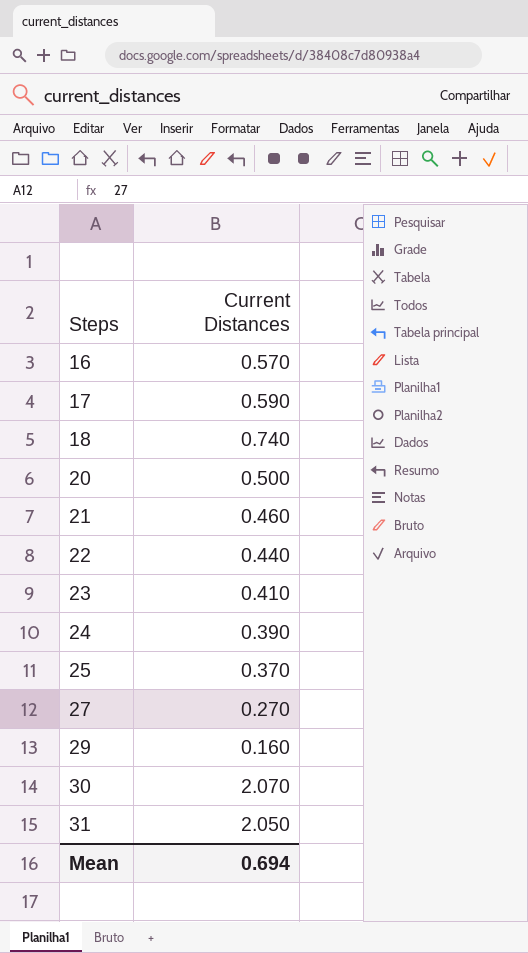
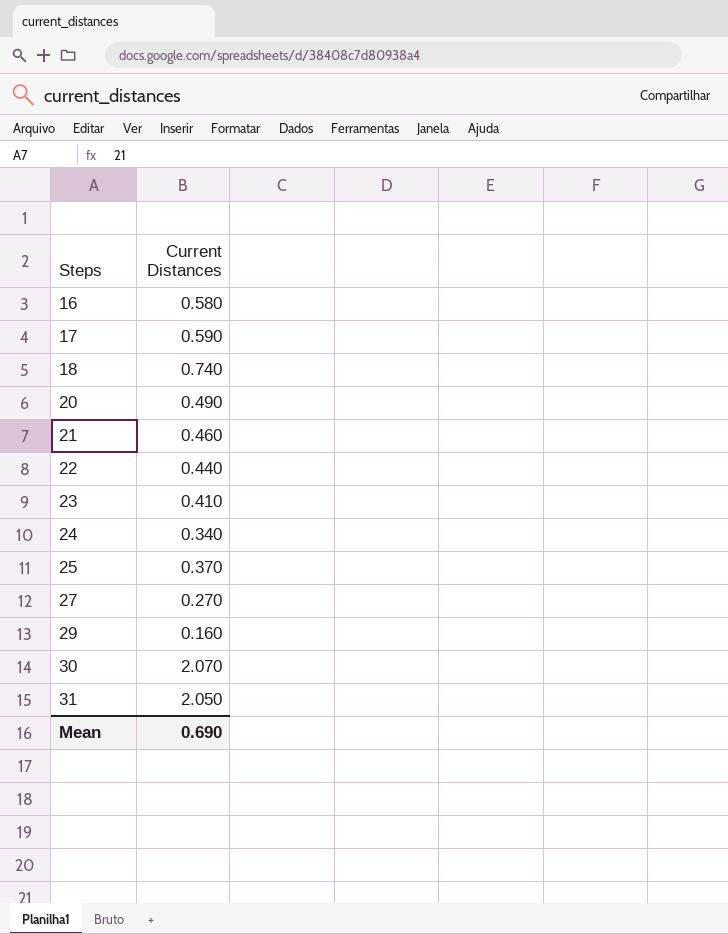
16 | Current Distances: 0.570 -> 0.580
20 | Current Distances: 0.500 -> 0.490
24 | Current Distances: 0.390 -> 0.340
Mean | Current Distances: 0.694 -> 0.690

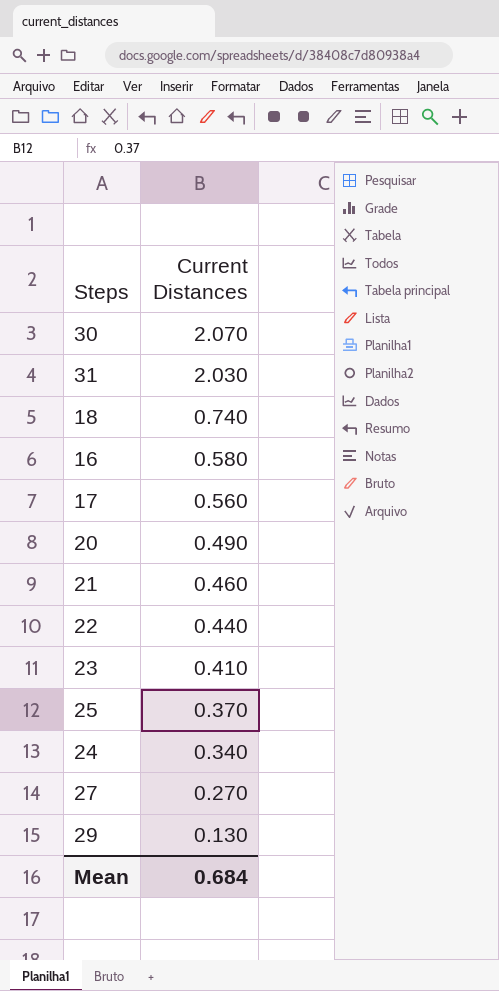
row order: Steps ascending -> Current Distances descending
31 | Current Distances: 2.050 -> 2.030
17 | Current Distances: 0.590 -> 0.560
29 | Current Distances: 0.160 -> 0.130
Mean | Current Distances: 0.690 -> 0.684

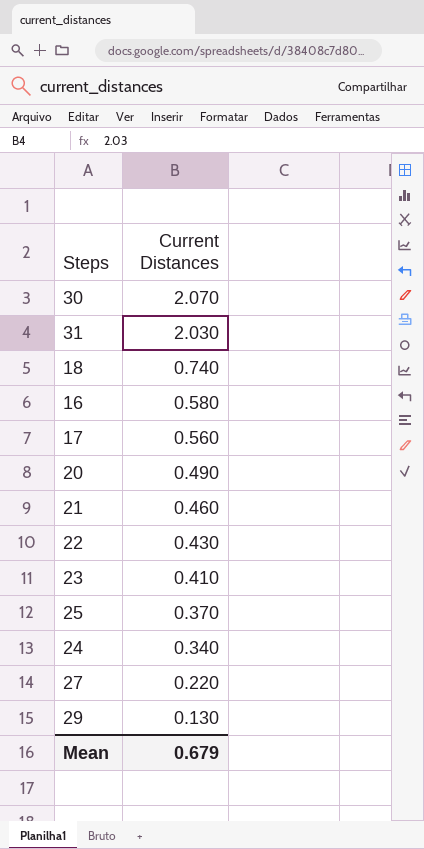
22 | Current Distances: 0.440 -> 0.430
27 | Current Distances: 0.270 -> 0.220
Mean | Current Distances: 0.684 -> 0.679

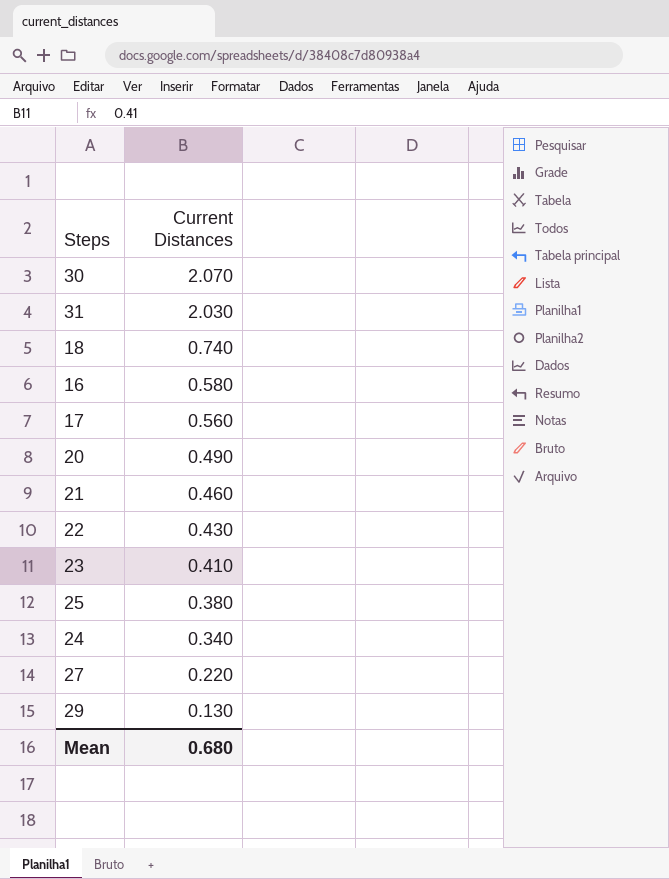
25 | Current Distances: 0.370 -> 0.380
Mean | Current Distances: 0.679 -> 0.680

